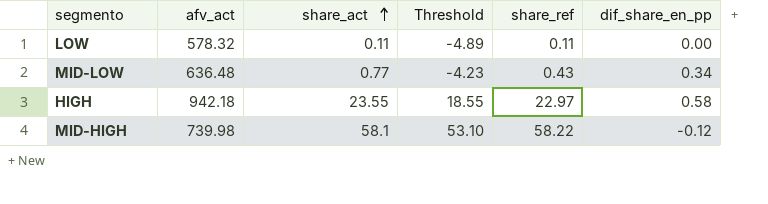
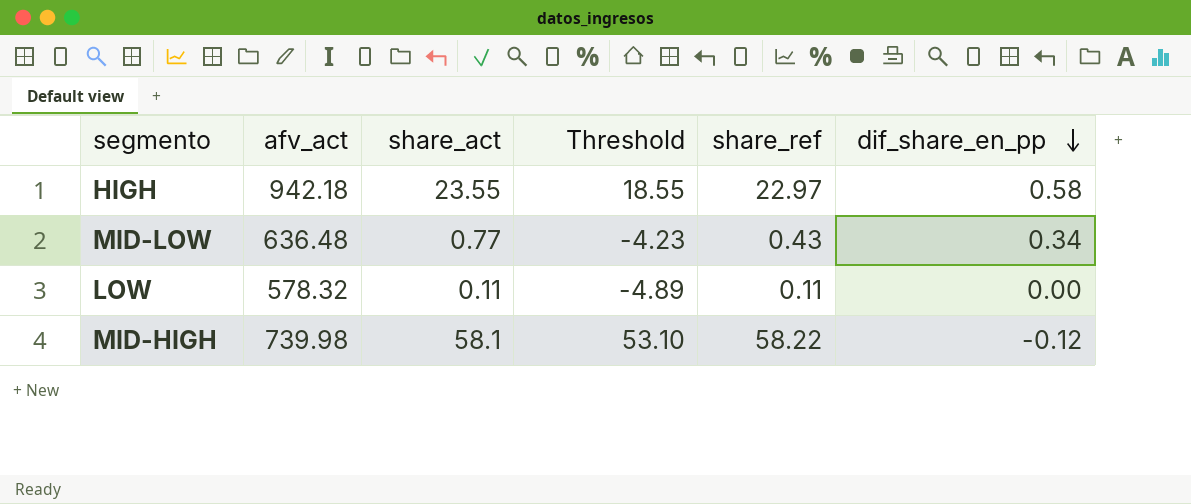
row order: share_act ascending -> dif_share_en_pp descending

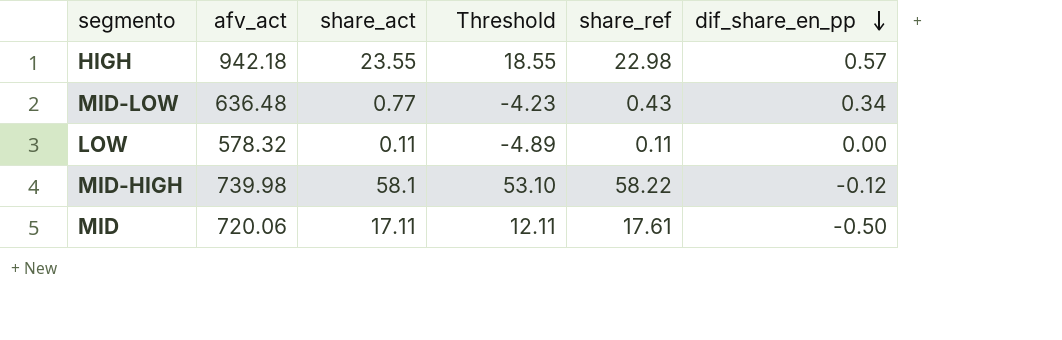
HIGH | share_ref: 22.97 -> 22.98
HIGH | dif_share_en_pp: 0.58 -> 0.57
row MID: none -> 720.06 | 17.11 | 12.11 | 17.61 | -0.50

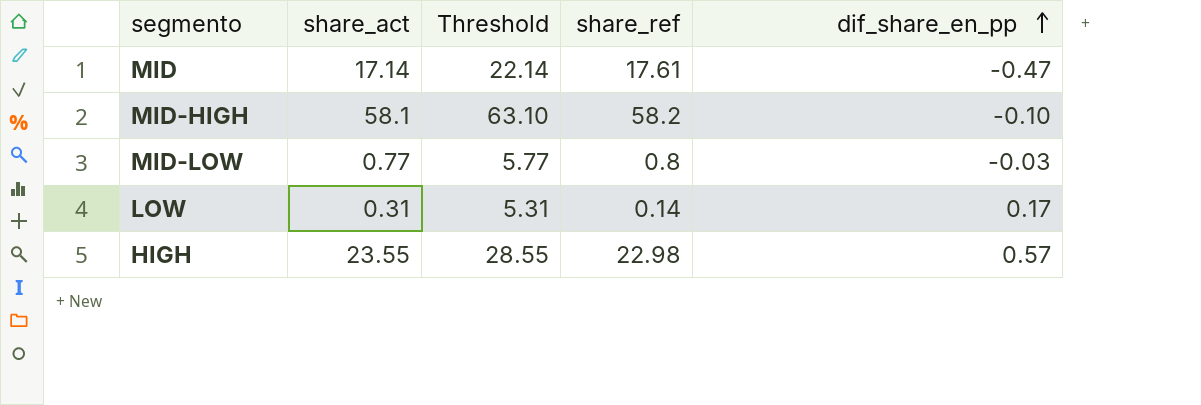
row order: dif_share_en_pp descending -> dif_share_en_pp ascending
column afv_act | position: 2 -> none
column Threshold | formula: [share_act] - 5 -> [share_act] + 5
MID | share_act: 17.11 -> 17.14
MID | dif_share_en_pp: -0.50 -> -0.47
MID-HIGH | share_ref: 58.22 -> 58.2
MID-HIGH | dif_share_en_pp: -0.12 -> -0.10
MID-LOW | share_ref: 0.43 -> 0.8
MID-LOW | dif_share_en_pp: 0.34 -> -0.03
LOW | share_act: 0.11 -> 0.31
LOW | share_ref: 0.11 -> 0.14
LOW | dif_share_en_pp: 0.00 -> 0.17

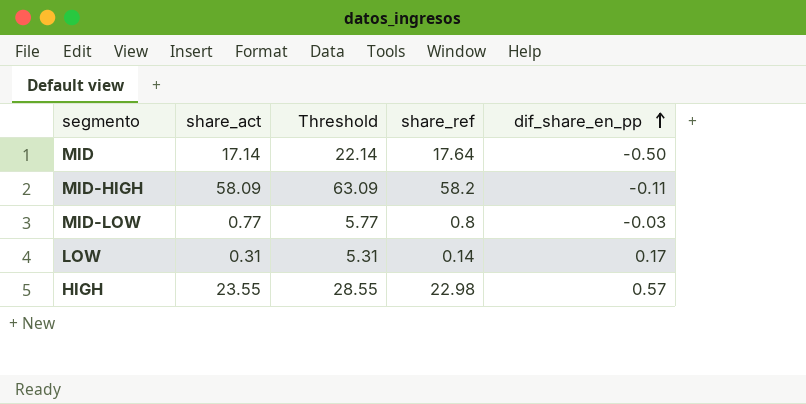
MID | share_ref: 17.61 -> 17.64
MID | dif_share_en_pp: -0.47 -> -0.50
MID-HIGH | share_act: 58.1 -> 58.09
MID-HIGH | Threshold: 63.10 -> 63.09
MID-HIGH | dif_share_en_pp: -0.10 -> -0.11

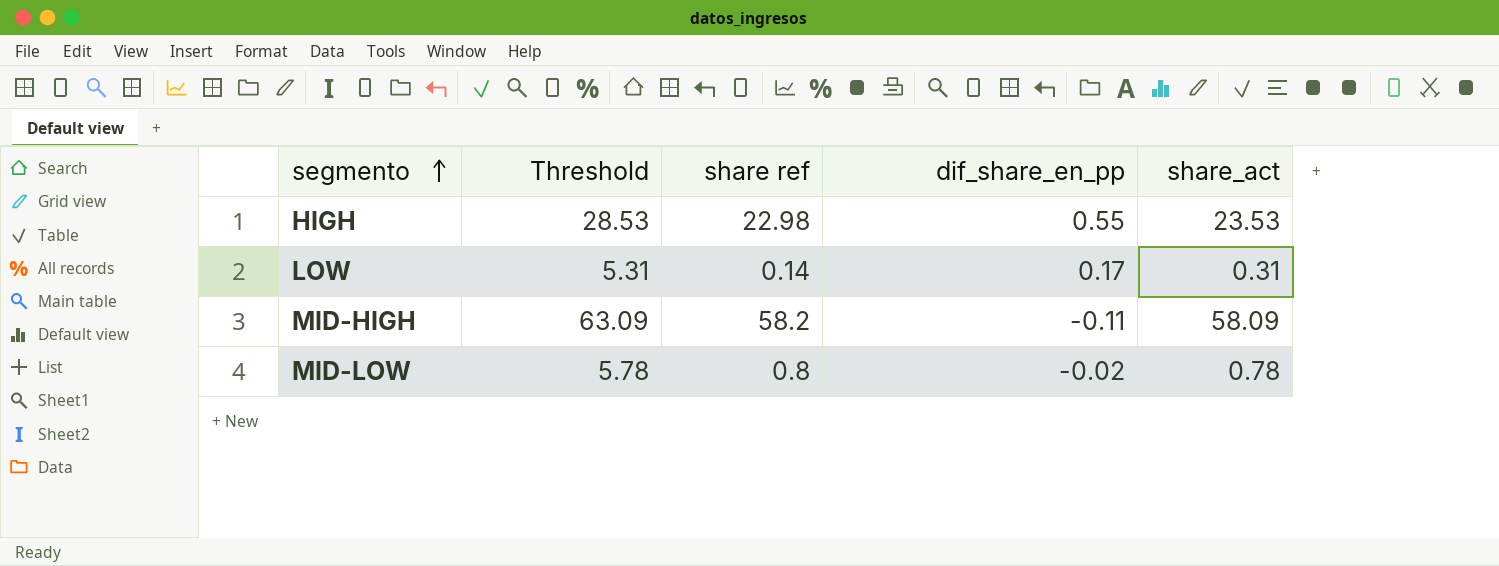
row order: dif_share_en_pp ascending -> segmento ascending
column name: share_ref -> share ref
column share_act | position: 2 -> 5
row MID: 17.14 | 22.14 | 17.64 | -0.50 -> none
HIGH | Threshold: 28.55 -> 28.53
HIGH | dif_share_en_pp: 0.57 -> 0.55
HIGH | share_act: 23.55 -> 23.53
MID-LOW | Threshold: 5.77 -> 5.78
MID-LOW | dif_share_en_pp: -0.03 -> -0.02
MID-LOW | share_act: 0.77 -> 0.78

